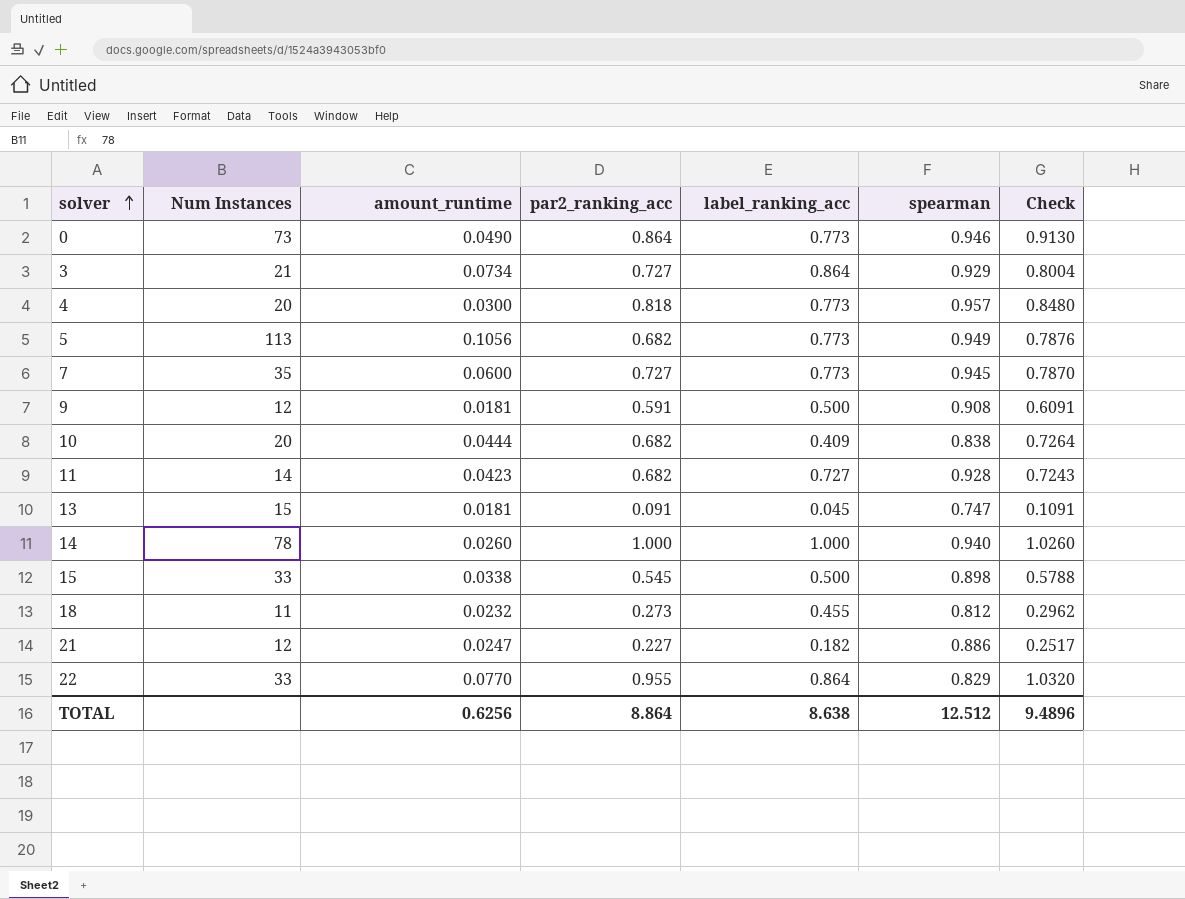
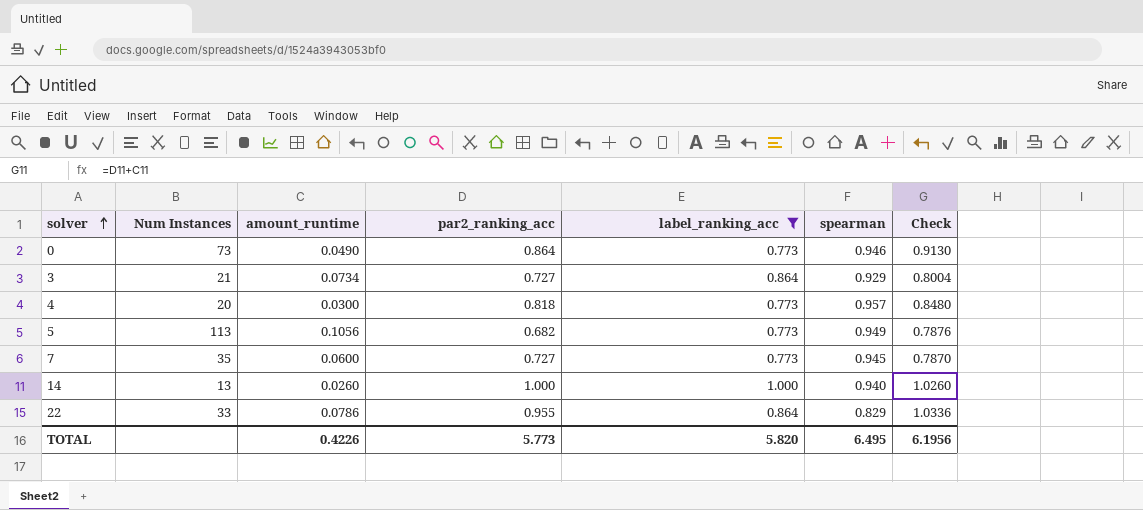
filter: none -> label_ranking_acc >= 0.773
14 | Num Instances: 78 -> 13
22 | amount_runtime: 0.0770 -> 0.0786
22 | Check: 1.0320 -> 1.0336
TOTAL | amount_runtime: 0.6256 -> 0.4226
TOTAL | par2_ranking_acc: 8.864 -> 5.773
TOTAL | label_ranking_acc: 8.638 -> 5.820
TOTAL | spearman: 12.512 -> 6.495
TOTAL | Check: 9.4896 -> 6.1956

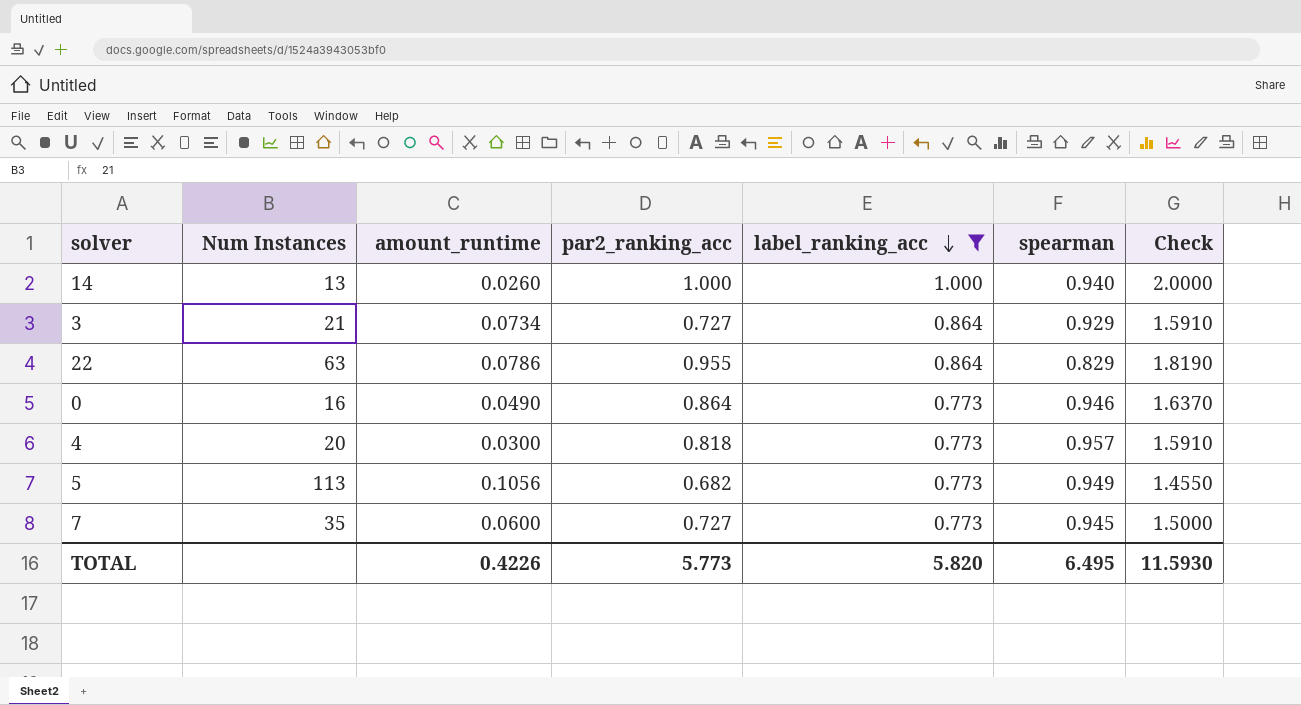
row order: solver ascending -> label_ranking_acc descending
column Check | formula: [amount_runtime] + [par2_ranking_acc] -> [par2_ranking_acc] + [label_ranking_acc]
22 | Num Instances: 33 -> 63
0 | Num Instances: 73 -> 16
TOTAL | Check: 6.1956 -> 11.5930

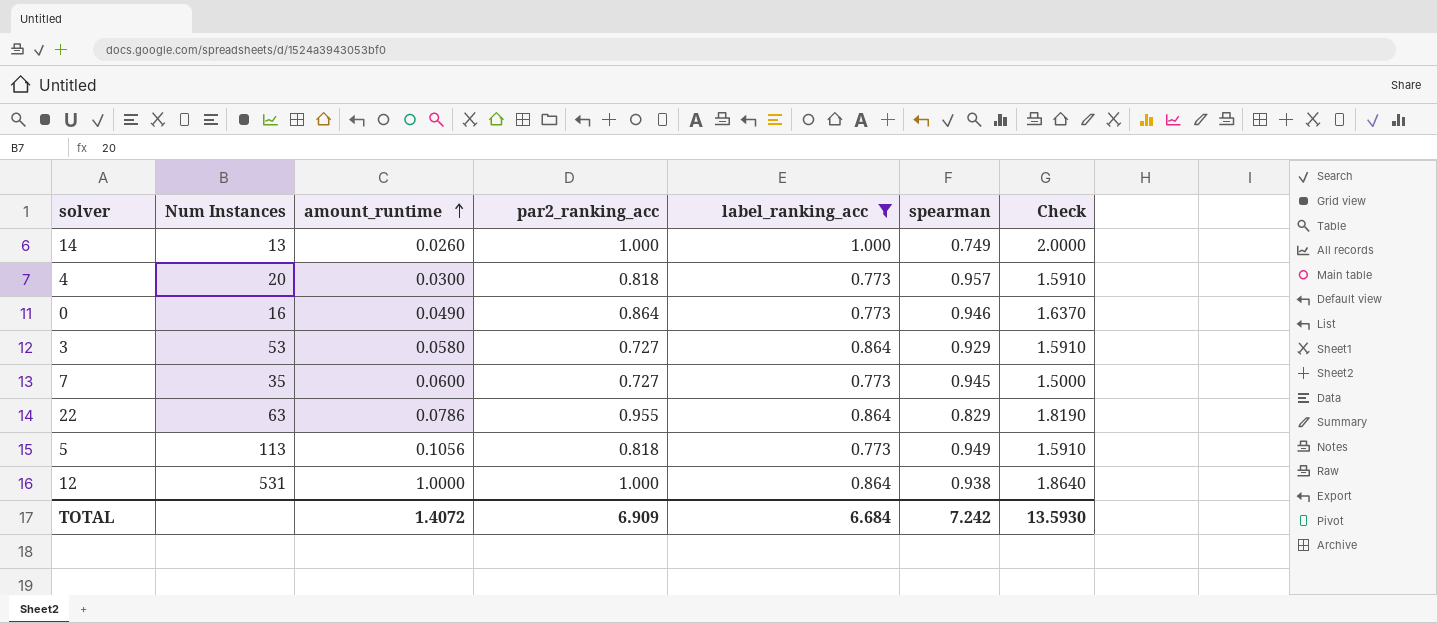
row order: label_ranking_acc descending -> amount_runtime ascending
14 | spearman: 0.940 -> 0.749
3 | Num Instances: 21 -> 53
3 | amount_runtime: 0.0734 -> 0.0580
5 | par2_ranking_acc: 0.682 -> 0.818
5 | Check: 1.4550 -> 1.5910
row 12: none -> 531 | 1.0000 | 1.000 | 0.864 | 0.938 | 1.8640
TOTAL | amount_runtime: 0.4226 -> 1.4072
TOTAL | par2_ranking_acc: 5.773 -> 6.909
TOTAL | label_ranking_acc: 5.820 -> 6.684
TOTAL | spearman: 6.495 -> 7.242
TOTAL | Check: 11.5930 -> 13.5930

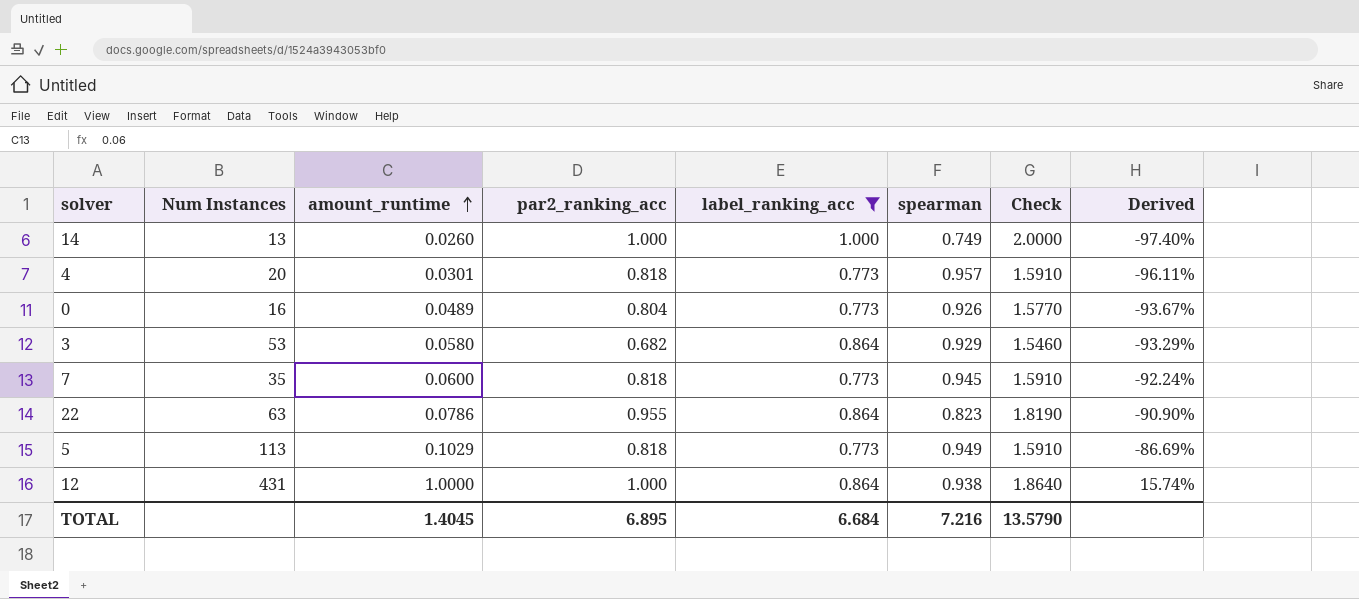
column Derived | formula: none -> ([amount_runtime] - [label_ranking_acc]) / [label_ranking_acc]
4 | amount_runtime: 0.0300 -> 0.0301
0 | amount_runtime: 0.0490 -> 0.0489
0 | par2_ranking_acc: 0.864 -> 0.804
0 | spearman: 0.946 -> 0.926
0 | Check: 1.6370 -> 1.5770
3 | par2_ranking_acc: 0.727 -> 0.682
3 | Check: 1.5910 -> 1.5460
7 | par2_ranking_acc: 0.727 -> 0.818
7 | Check: 1.5000 -> 1.5910
22 | spearman: 0.829 -> 0.823
5 | amount_runtime: 0.1056 -> 0.1029
12 | Num Instances: 531 -> 431
TOTAL | amount_runtime: 1.4072 -> 1.4045
TOTAL | par2_ranking_acc: 6.909 -> 6.895
TOTAL | spearman: 7.242 -> 7.216
TOTAL | Check: 13.5930 -> 13.5790

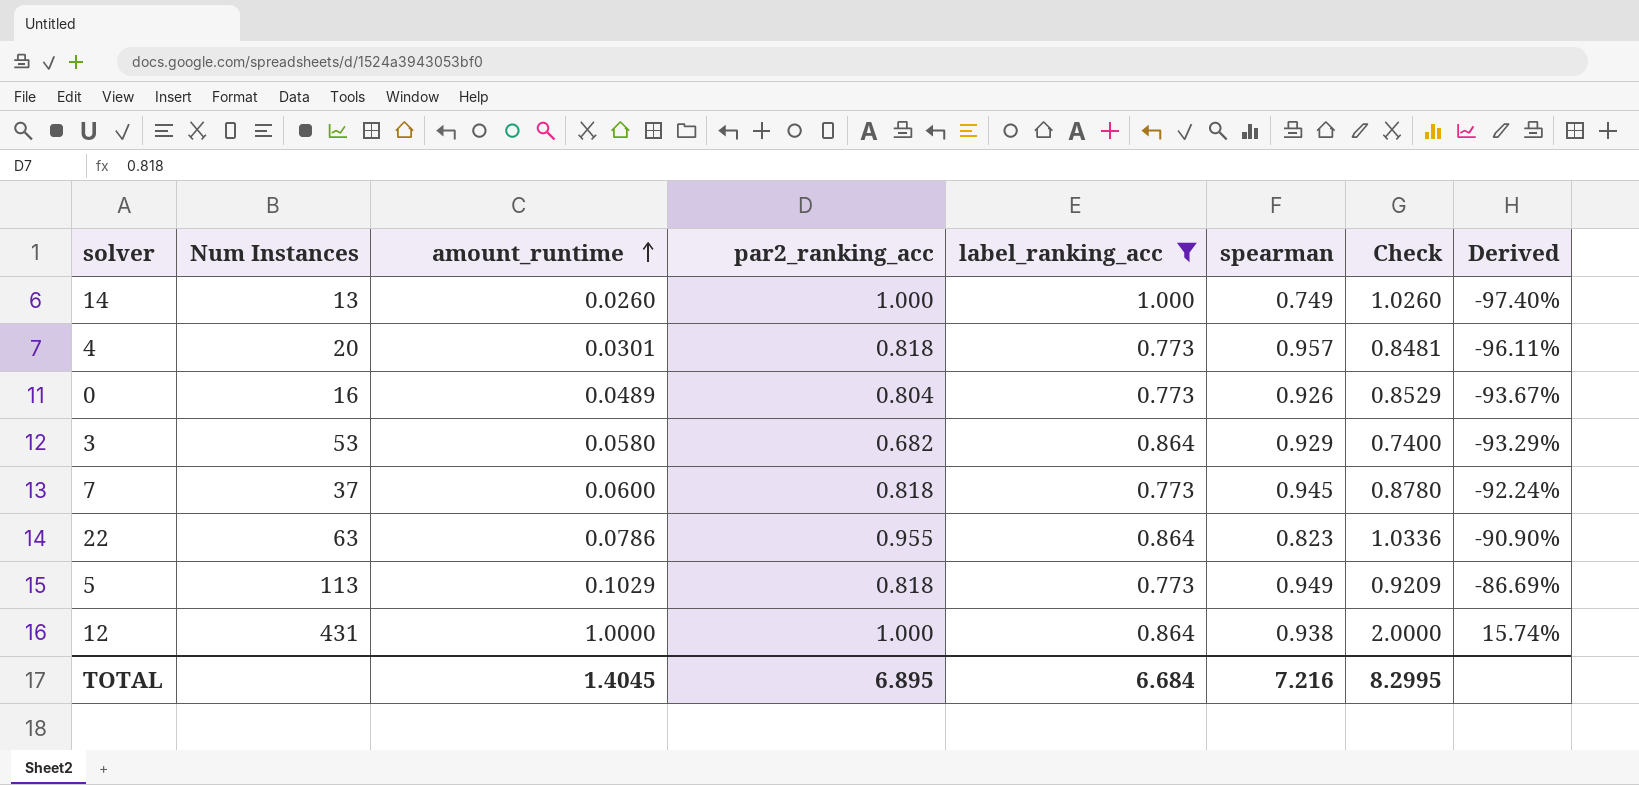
column Check | formula: [par2_ranking_acc] + [label_ranking_acc] -> [amount_runtime] + [par2_ranking_acc]
7 | Num Instances: 35 -> 37
TOTAL | Check: 13.5790 -> 8.2995

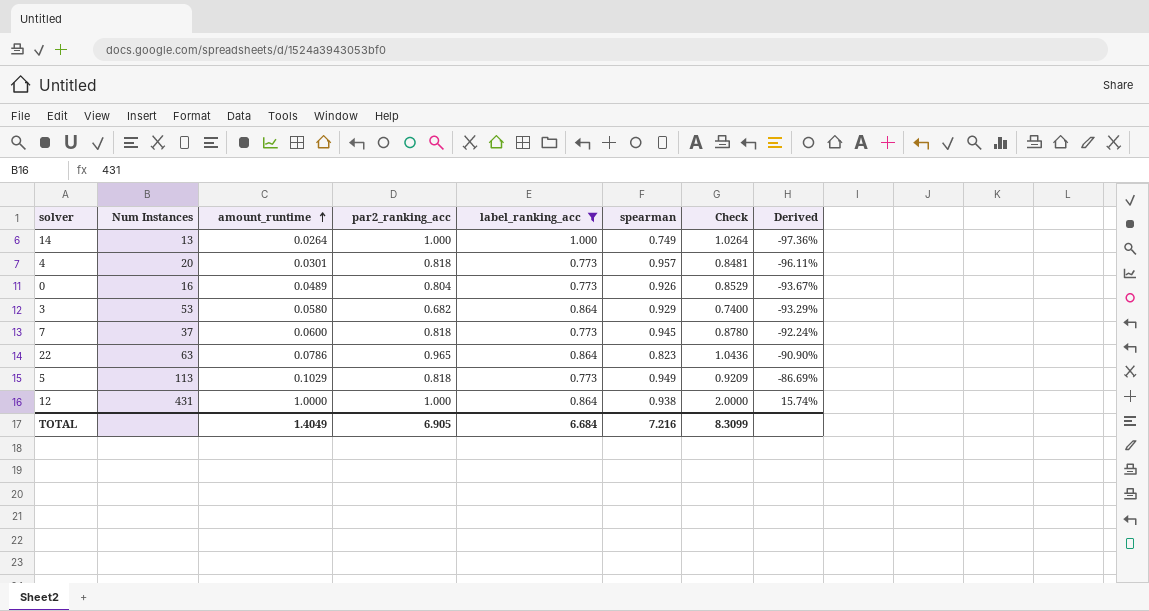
14 | amount_runtime: 0.0260 -> 0.0264
14 | Check: 1.0260 -> 1.0264
14 | Derived: -97.40% -> -97.36%
22 | par2_ranking_acc: 0.955 -> 0.965
22 | Check: 1.0336 -> 1.0436
TOTAL | amount_runtime: 1.4045 -> 1.4049
TOTAL | par2_ranking_acc: 6.895 -> 6.905
TOTAL | Check: 8.2995 -> 8.3099

